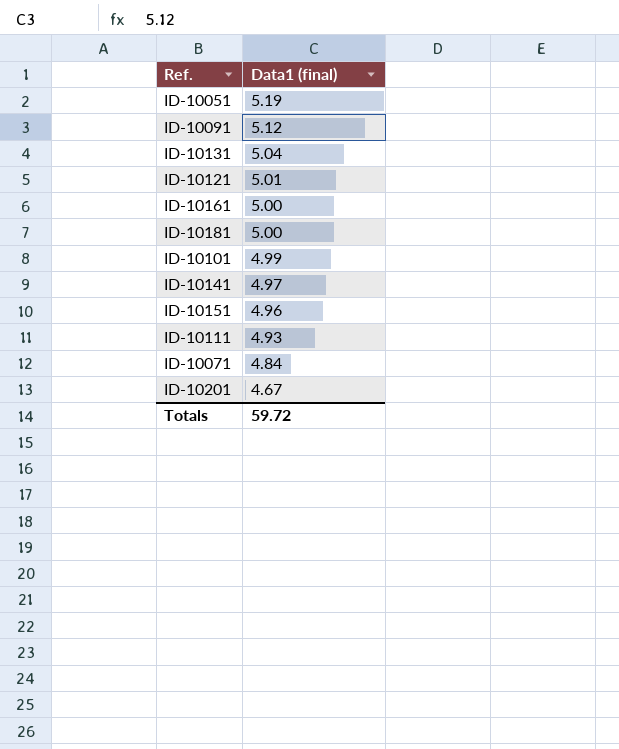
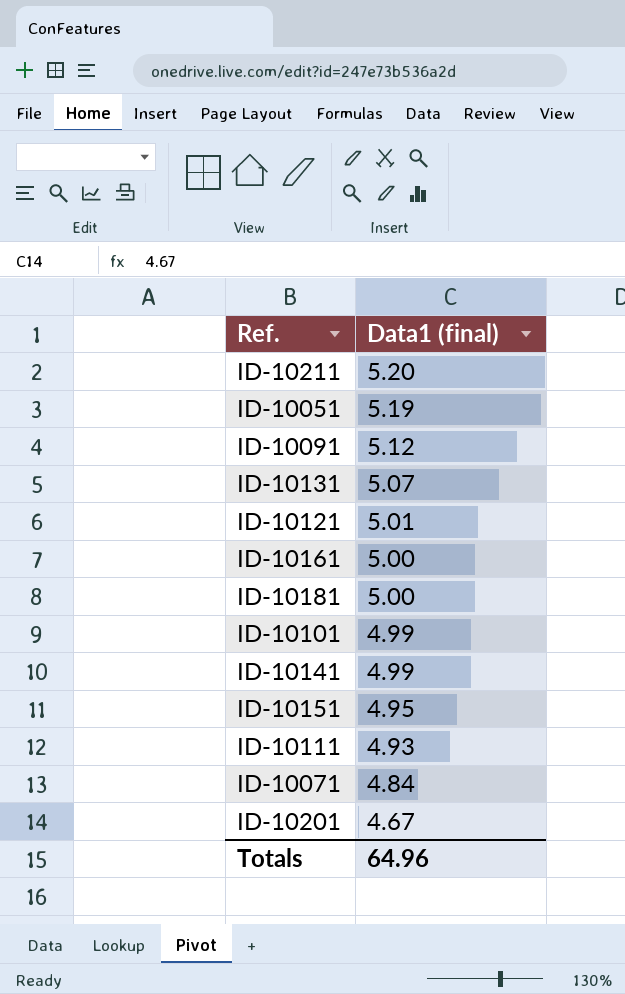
row ID-10211: none -> 5.20
ID-10131 | Data1 (final): 5.04 -> 5.07
ID-10141 | Data1 (final): 4.97 -> 4.99
ID-10151 | Data1 (final): 4.96 -> 4.95
Totals | Data1 (final): 59.72 -> 64.96

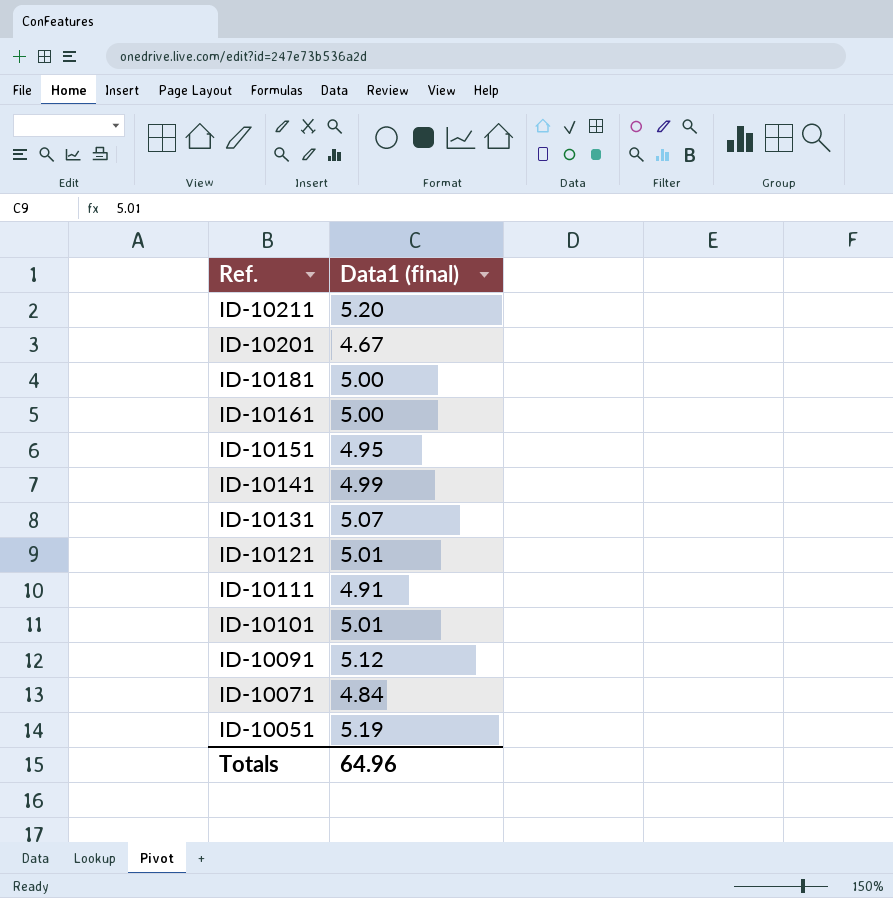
row order: Data1 (final) descending -> Ref. descending
ID-10111 | Data1 (final): 4.93 -> 4.91
ID-10101 | Data1 (final): 4.99 -> 5.01

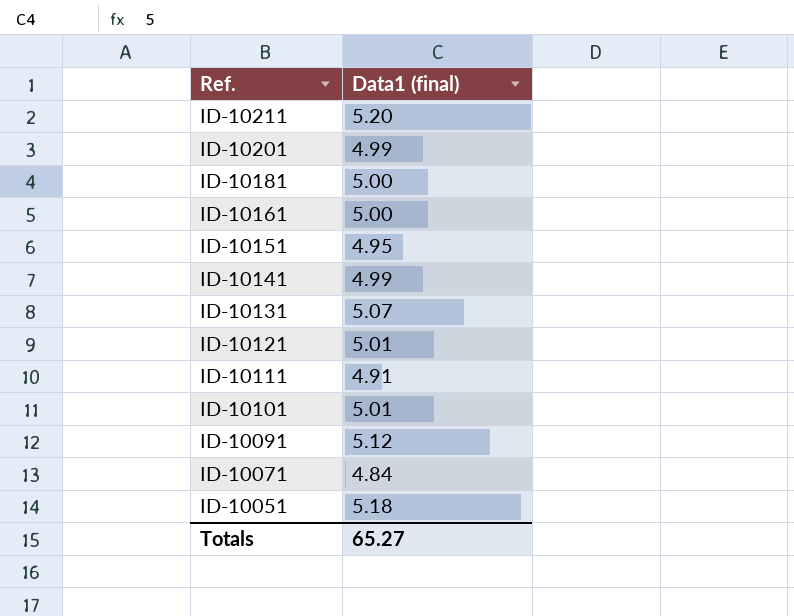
ID-10201 | Data1 (final): 4.67 -> 4.99
ID-10051 | Data1 (final): 5.19 -> 5.18
Totals | Data1 (final): 64.96 -> 65.27

